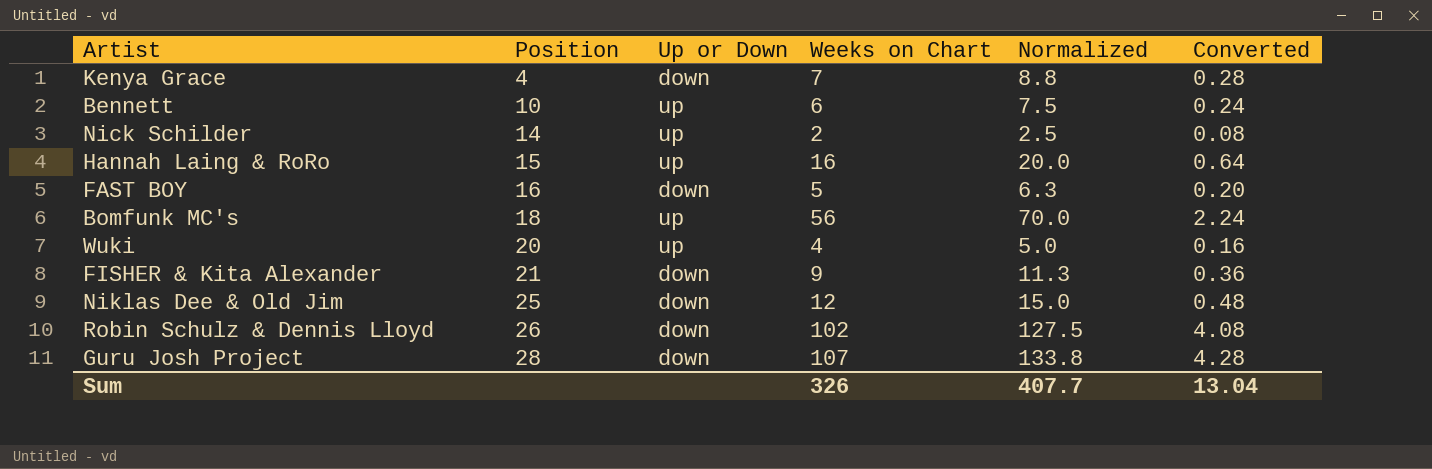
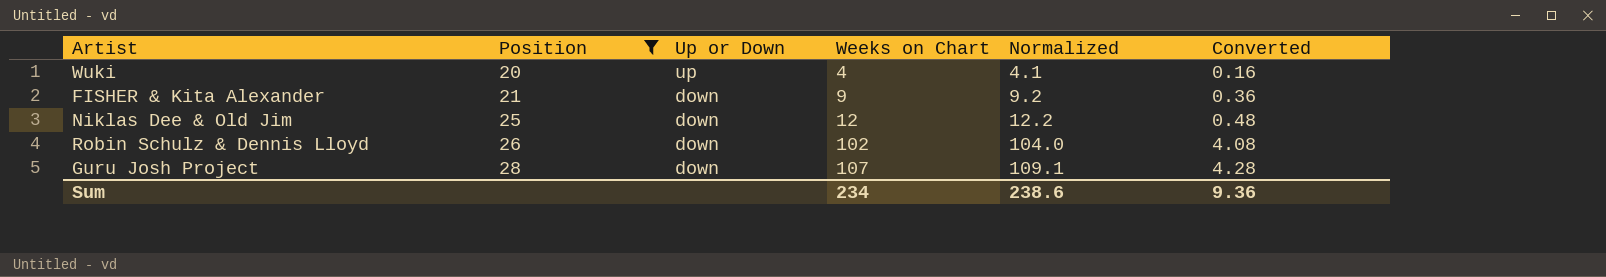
filter: none -> Position >= 20
column Normalized | formula: [Weeks on Chart] * 1.25 -> [Weeks on Chart] * 1.02
Sum | Weeks on Chart: 326 -> 234
Sum | Normalized: 407.7 -> 238.6
Sum | Converted: 13.04 -> 9.36

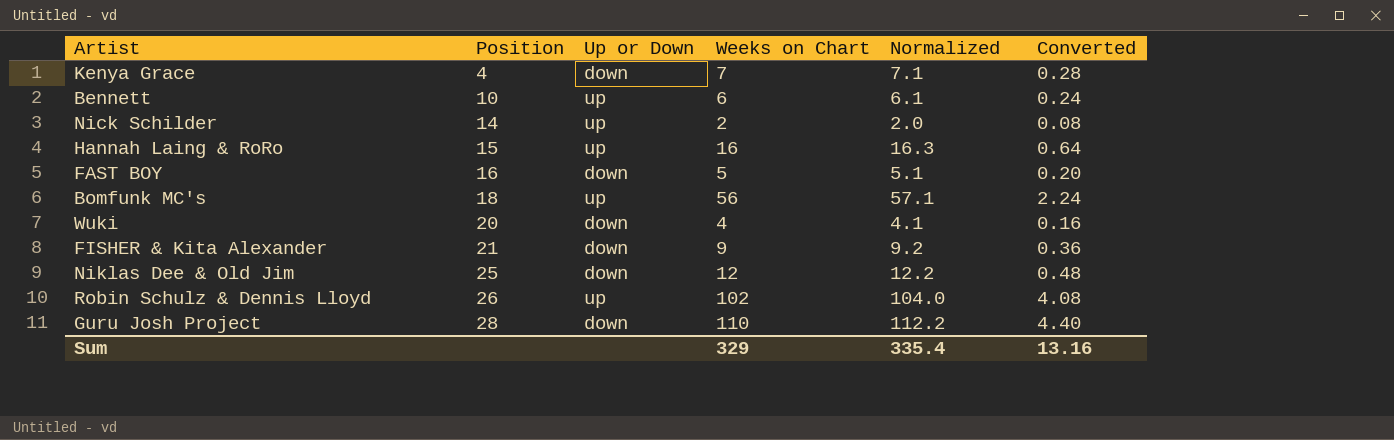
filter: Position >= 20 -> none
Wuki | Up or Down: up -> down
Robin Schulz & Dennis Lloyd | Up or Down: down -> up
Guru Josh Project | Weeks on Chart: 107 -> 110
Guru Josh Project | Normalized: 109.1 -> 112.2
Guru Josh Project | Converted: 4.28 -> 4.40
Sum | Weeks on Chart: 234 -> 329
Sum | Normalized: 238.6 -> 335.4
Sum | Converted: 9.36 -> 13.16

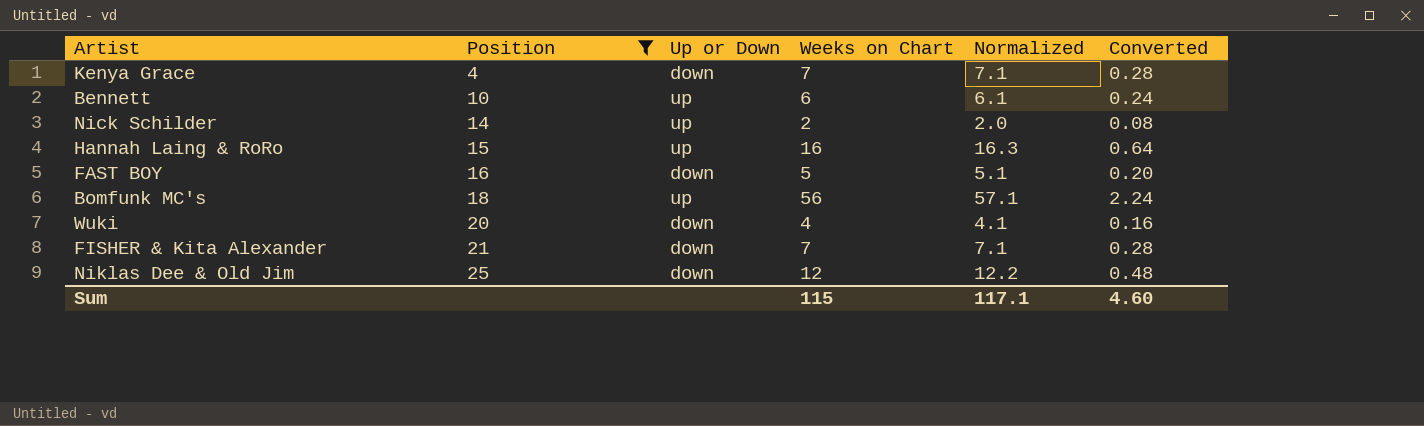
filter: none -> Position <= 25
FISHER & Kita Alexander | Weeks on Chart: 9 -> 7
FISHER & Kita Alexander | Normalized: 9.2 -> 7.1
FISHER & Kita Alexander | Converted: 0.36 -> 0.28
Sum | Weeks on Chart: 329 -> 115
Sum | Normalized: 335.4 -> 117.1
Sum | Converted: 13.16 -> 4.60

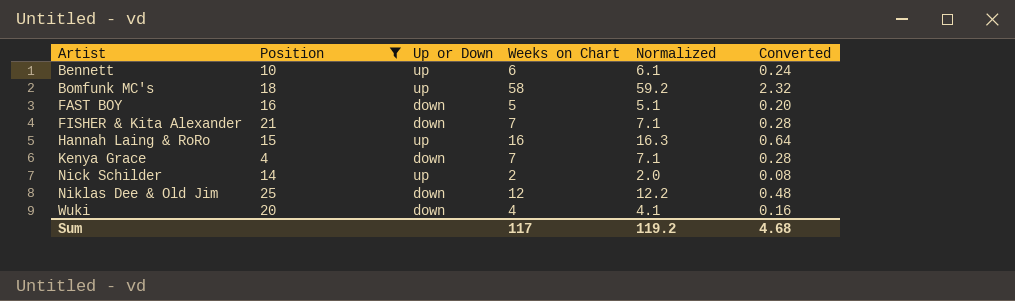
row order: Position ascending -> Artist ascending
Bomfunk MC's | Weeks on Chart: 56 -> 58
Bomfunk MC's | Normalized: 57.1 -> 59.2
Bomfunk MC's | Converted: 2.24 -> 2.32
Sum | Weeks on Chart: 115 -> 117
Sum | Normalized: 117.1 -> 119.2
Sum | Converted: 4.60 -> 4.68

